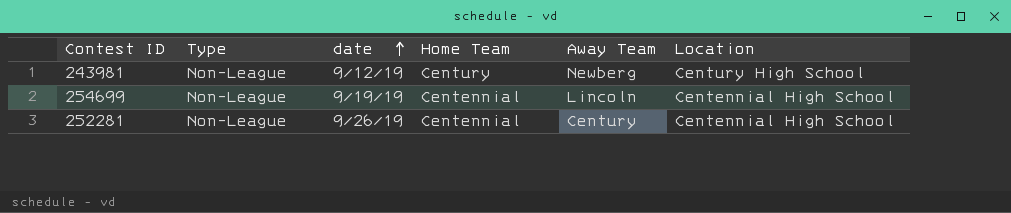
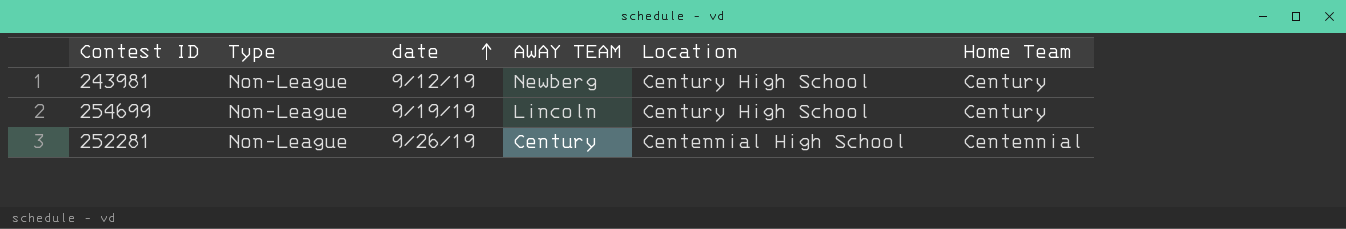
column name: Away Team -> AWAY TEAM
column Home Team | position: 4 -> 6
254699 | Location: Centennial High School -> Century High School
254699 | Home Team: Centennial -> Century

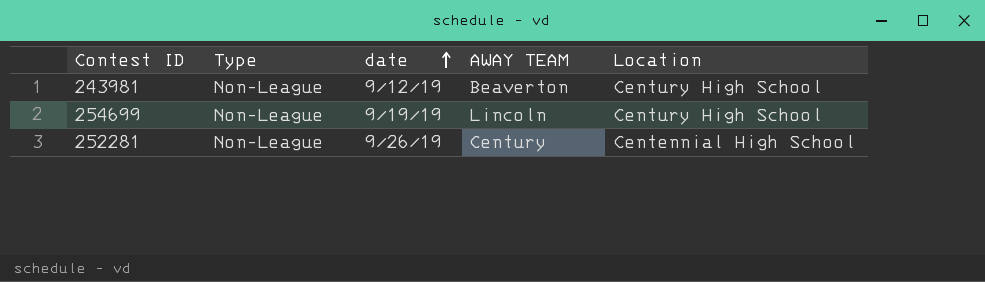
column Home Team | position: 6 -> none
243981 | AWAY TEAM: Newberg -> Beaverton

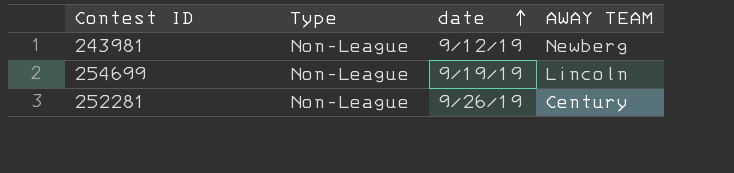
column Location | position: 5 -> none
243981 | AWAY TEAM: Beaverton -> Newberg

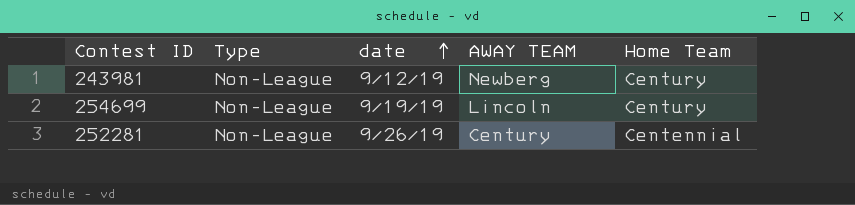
column Home Team | position: none -> 5

